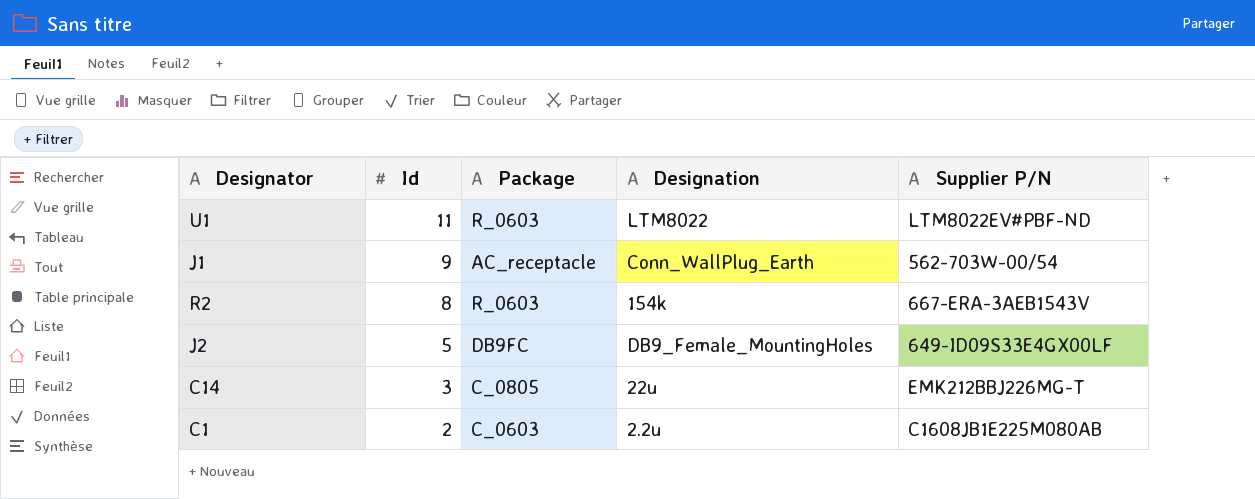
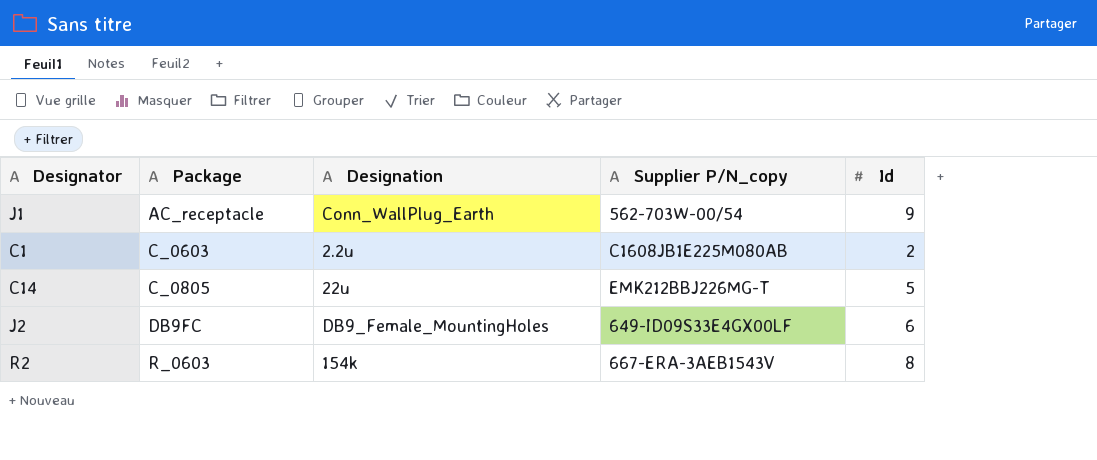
row order: Id descending -> Package ascending
column name: Supplier P/N -> Supplier P/N_copy
column Id | position: 2 -> 5
row U1: 11 | R_0603 | LTM8022 | LTM8022EV#PBF-ND -> none
C14 | Id: 3 -> 5
J2 | Id: 5 -> 6

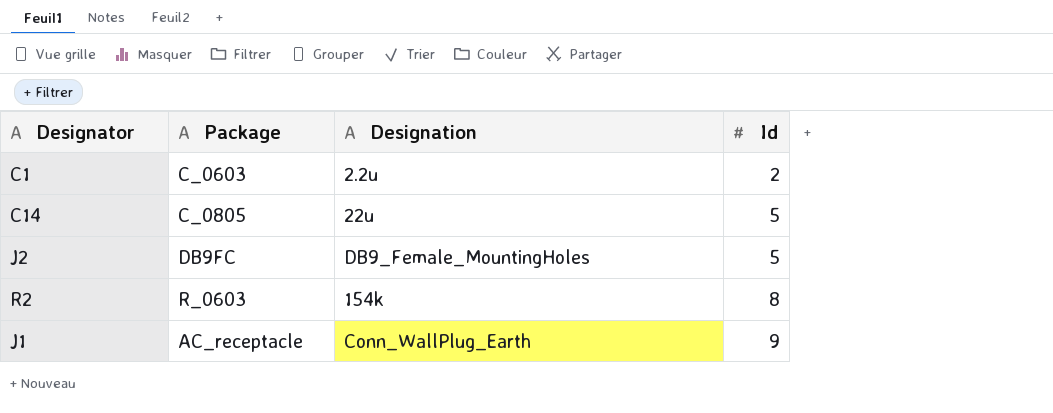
row order: Package ascending -> Id ascending
column Supplier P/N_copy | position: 4 -> none
J2 | Id: 6 -> 5

